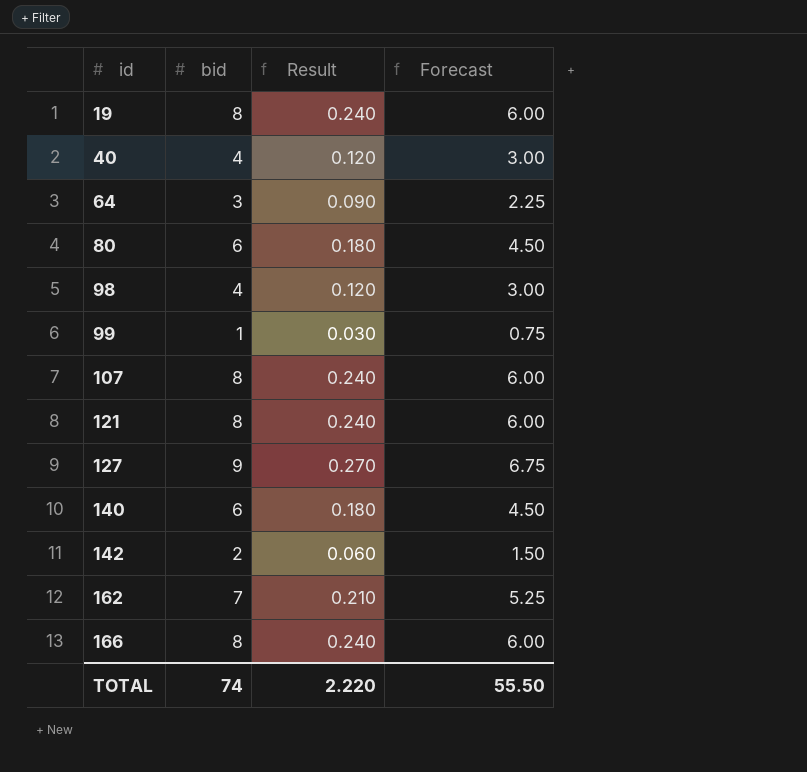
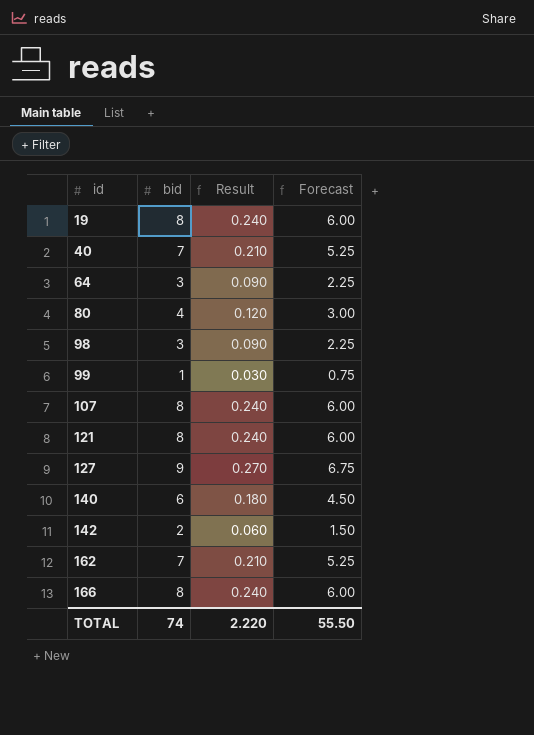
40 | bid: 4 -> 7
40 | Result: 0.120 -> 0.210
40 | Forecast: 3.00 -> 5.25
80 | bid: 6 -> 4
80 | Result: 0.180 -> 0.120
80 | Forecast: 4.50 -> 3.00
98 | bid: 4 -> 3
98 | Result: 0.120 -> 0.090
98 | Forecast: 3.00 -> 2.25

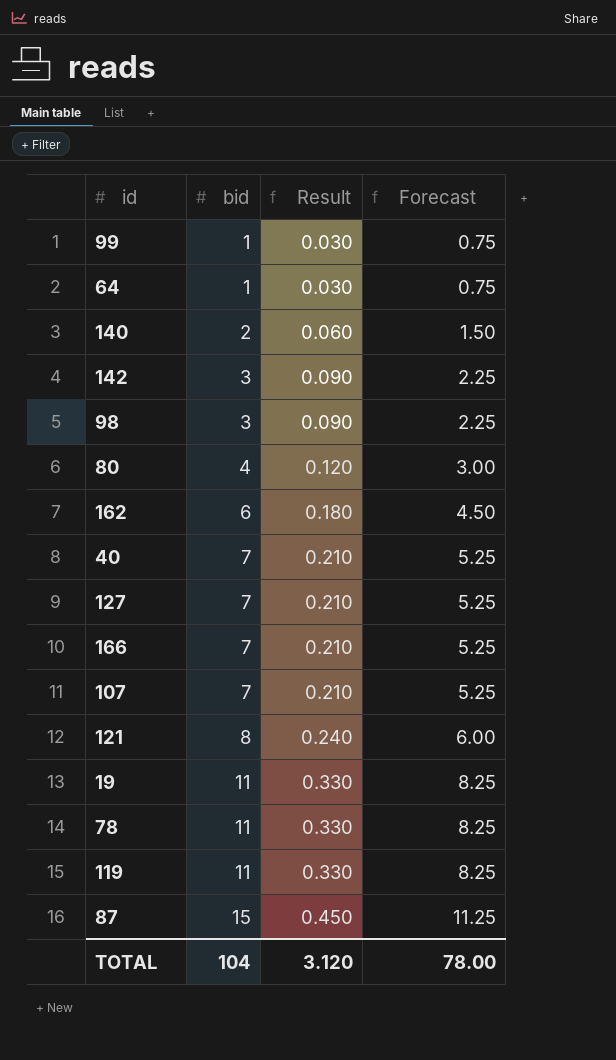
row order: id ascending -> bid ascending
64 | bid: 3 -> 1
64 | Result: 0.090 -> 0.030
64 | Forecast: 2.25 -> 0.75
140 | bid: 6 -> 2
140 | Result: 0.180 -> 0.060
140 | Forecast: 4.50 -> 1.50
142 | bid: 2 -> 3
142 | Result: 0.060 -> 0.090
142 | Forecast: 1.50 -> 2.25
162 | bid: 7 -> 6
162 | Result: 0.210 -> 0.180
162 | Forecast: 5.25 -> 4.50
127 | bid: 9 -> 7
127 | Result: 0.270 -> 0.210
127 | Forecast: 6.75 -> 5.25
166 | bid: 8 -> 7
166 | Result: 0.240 -> 0.210
166 | Forecast: 6.00 -> 5.25
107 | bid: 8 -> 7
107 | Result: 0.240 -> 0.210
107 | Forecast: 6.00 -> 5.25
19 | bid: 8 -> 11
19 | Result: 0.240 -> 0.330
19 | Forecast: 6.00 -> 8.25
row 78: none -> 11 | 0.330 | 8.25
row 119: none -> 11 | 0.330 | 8.25
row 87: none -> 15 | 0.450 | 11.25
TOTAL | bid: 74 -> 104
TOTAL | Result: 2.220 -> 3.120
TOTAL | Forecast: 55.50 -> 78.00

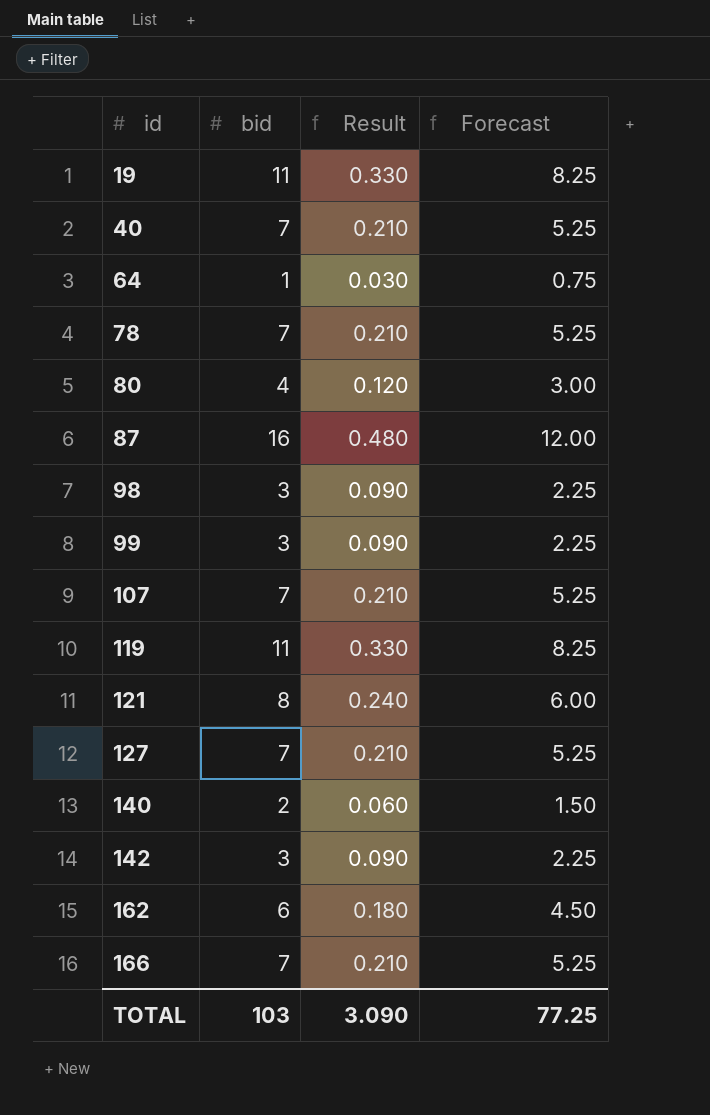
row order: bid ascending -> id ascending
78 | bid: 11 -> 7
78 | Result: 0.330 -> 0.210
78 | Forecast: 8.25 -> 5.25
87 | bid: 15 -> 16
87 | Result: 0.450 -> 0.480
87 | Forecast: 11.25 -> 12.00
99 | bid: 1 -> 3
99 | Result: 0.030 -> 0.090
99 | Forecast: 0.75 -> 2.25
TOTAL | bid: 104 -> 103
TOTAL | Result: 3.120 -> 3.090
TOTAL | Forecast: 78.00 -> 77.25

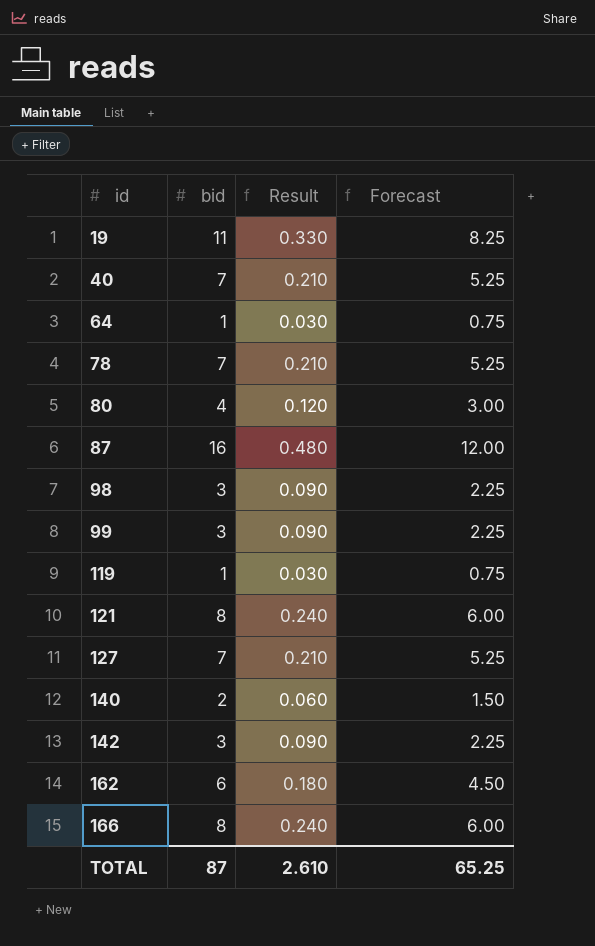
row 107: 7 | 0.210 | 5.25 -> none
119 | bid: 11 -> 1
119 | Result: 0.330 -> 0.030
119 | Forecast: 8.25 -> 0.75
166 | bid: 7 -> 8
166 | Result: 0.210 -> 0.240
166 | Forecast: 5.25 -> 6.00
TOTAL | bid: 103 -> 87
TOTAL | Result: 3.090 -> 2.610
TOTAL | Forecast: 77.25 -> 65.25

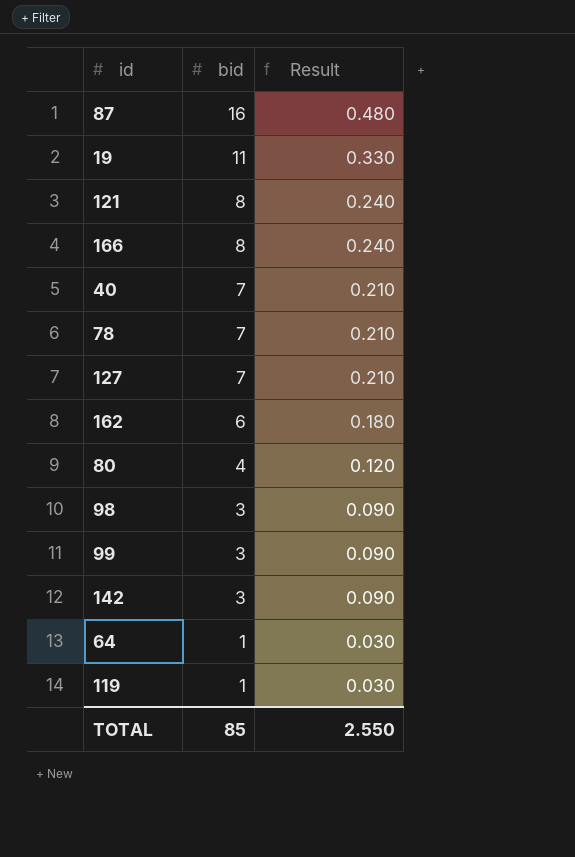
row order: id ascending -> bid descending
column Forecast | formula: [bid] * 0.75 -> none
row 140: 2 | 0.060 | 1.50 -> none
TOTAL | bid: 87 -> 85
TOTAL | Result: 2.610 -> 2.550

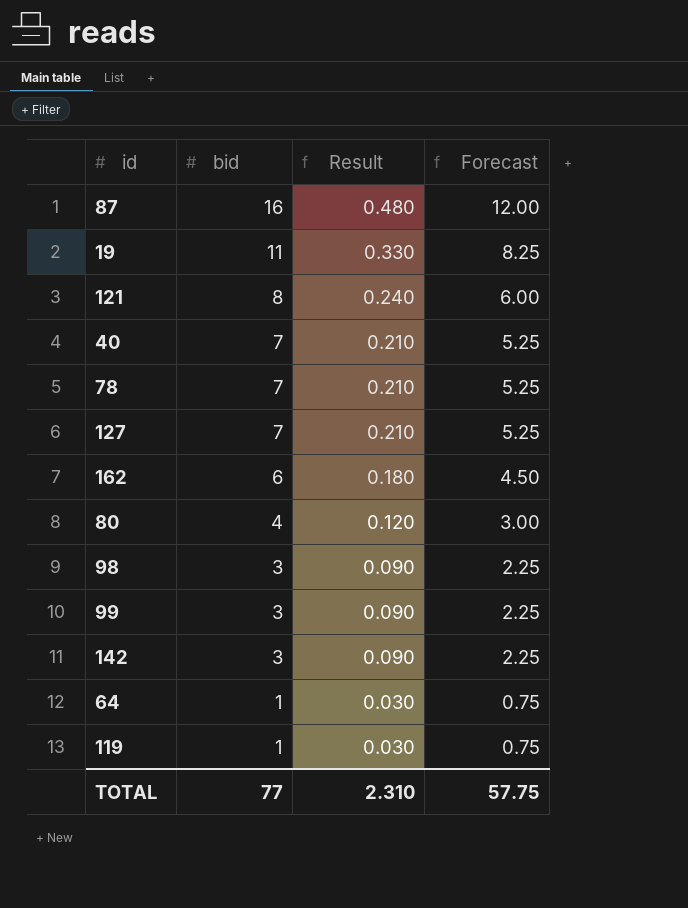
column Forecast | formula: none -> [bid] * 0.75
row 166: 8 | 0.240 -> none
TOTAL | bid: 85 -> 77
TOTAL | Result: 2.550 -> 2.310

